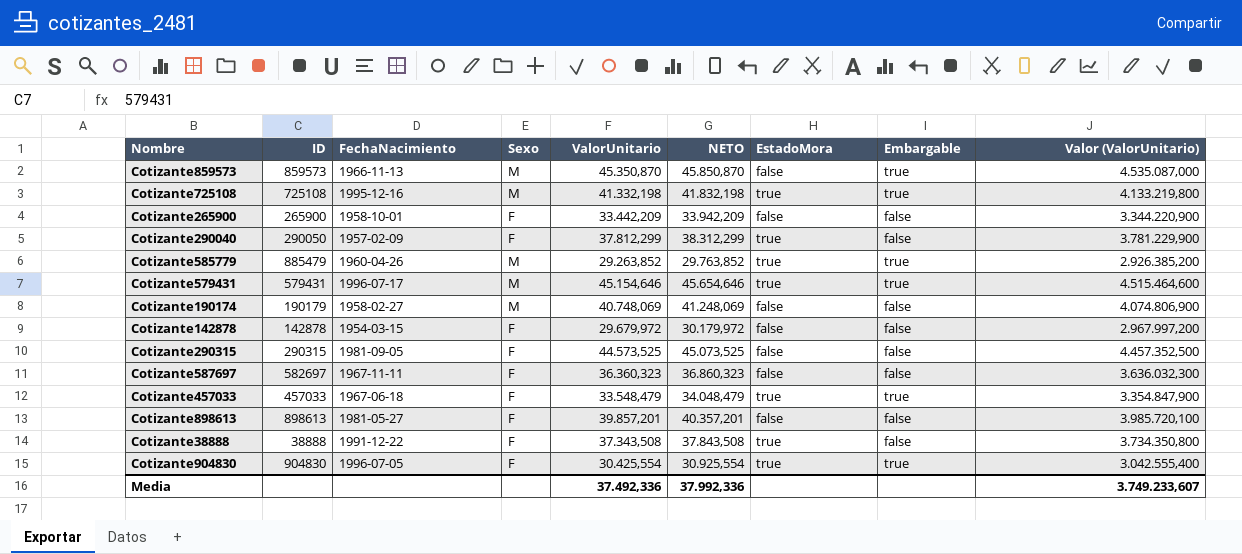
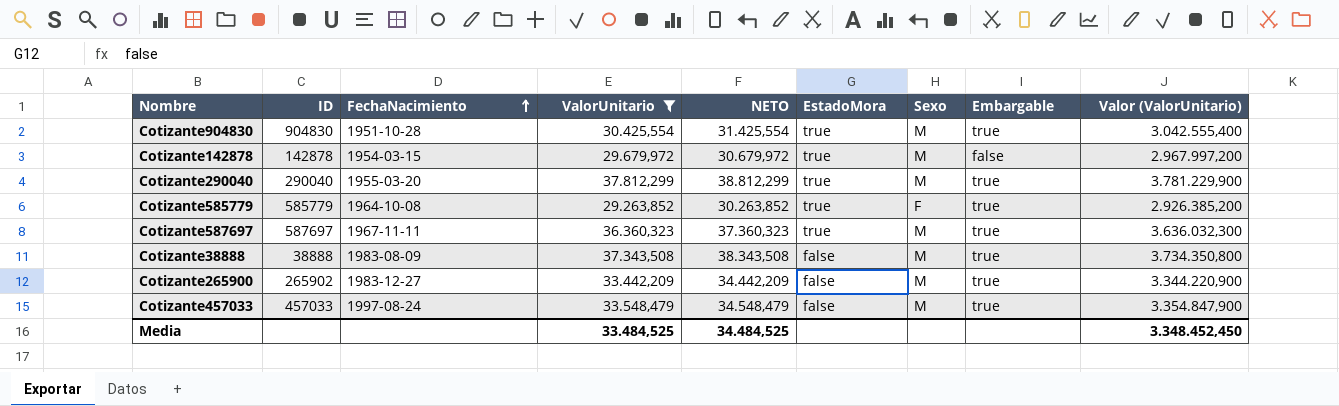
filter: none -> ValorUnitario <= 37.812,299
row order: none -> FechaNacimiento ascending
column NETO | formula: [ValorUnitario] + 500 -> [ValorUnitario] + 1000
column Sexo | position: 4 -> 7
Cotizante904830 | FechaNacimiento: 1996-07-05 -> 1951-10-28
Cotizante904830 | Sexo: F -> M
Cotizante142878 | EstadoMora: false -> true
Cotizante142878 | Sexo: F -> M
Cotizante290040 | ID: 290050 -> 290040
Cotizante290040 | FechaNacimiento: 1957-02-09 -> 1955-03-20
Cotizante290040 | Sexo: F -> M
Cotizante290040 | Embargable: false -> true
Cotizante585779 | ID: 885479 -> 585779
Cotizante585779 | FechaNacimiento: 1960-04-26 -> 1964-10-08
Cotizante585779 | Sexo: M -> F
Cotizante587697 | ID: 582697 -> 587697
Cotizante587697 | EstadoMora: false -> true
Cotizante587697 | Sexo: F -> M
Cotizante587697 | Embargable: false -> true
Cotizante38888 | FechaNacimiento: 1991-12-22 -> 1983-08-09
Cotizante38888 | EstadoMora: true -> false
Cotizante38888 | Sexo: F -> M
Cotizante38888 | Embargable: false -> true
Cotizante265900 | ID: 265900 -> 265902
Cotizante265900 | FechaNacimiento: 1958-10-01 -> 1983-12-27
Cotizante265900 | Sexo: F -> M
Cotizante265900 | Embargable: false -> true
Cotizante457033 | FechaNacimiento: 1967-06-18 -> 1997-08-24
Cotizante457033 | EstadoMora: true -> false
Cotizante457033 | Sexo: F -> M
Media | ValorUnitario: 37.492,336 -> 33.484,525
Media | NETO: 37.992,336 -> 34.484,525
Media | Valor (ValorUnitario): 3.749.233,607 -> 3.348.452,450

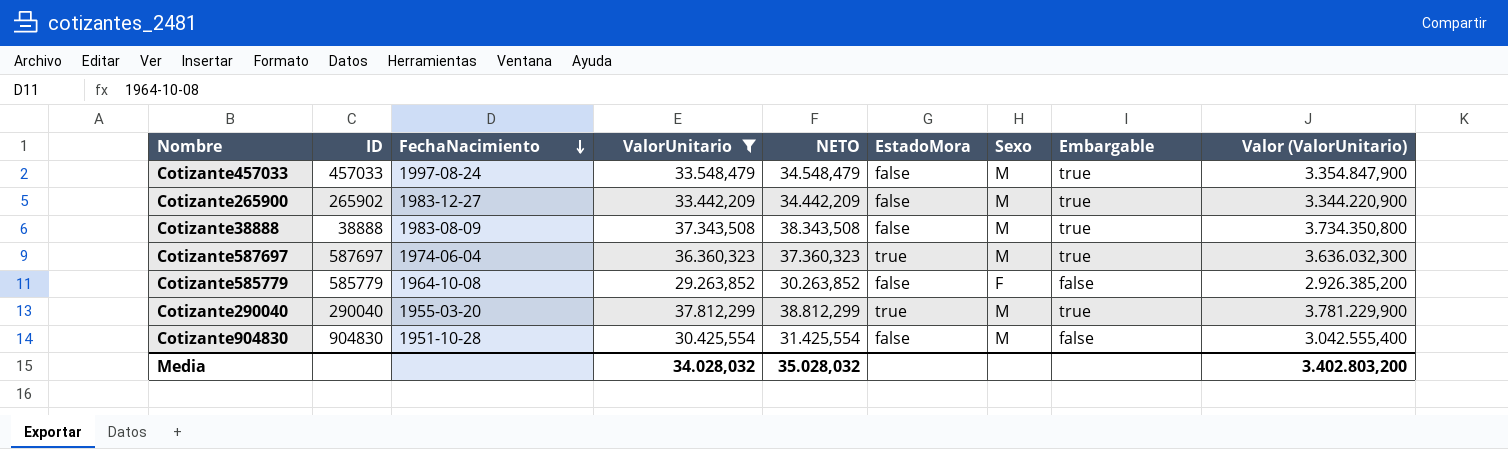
row order: FechaNacimiento ascending -> FechaNacimiento descending
row Cotizante142878: 142878 | 1954-03-15 | 29.679,972 | 30.679,972 | true | M | false | 2.967.997,200 -> none
Cotizante587697 | FechaNacimiento: 1967-11-11 -> 1974-06-04
Cotizante585779 | EstadoMora: true -> false
Cotizante585779 | Embargable: true -> false
Cotizante904830 | EstadoMora: true -> false
Cotizante904830 | Embargable: true -> false
Media | ValorUnitario: 33.484,525 -> 34.028,032
Media | NETO: 34.484,525 -> 35.028,032
Media | Valor (ValorUnitario): 3.348.452,450 -> 3.402.803,200

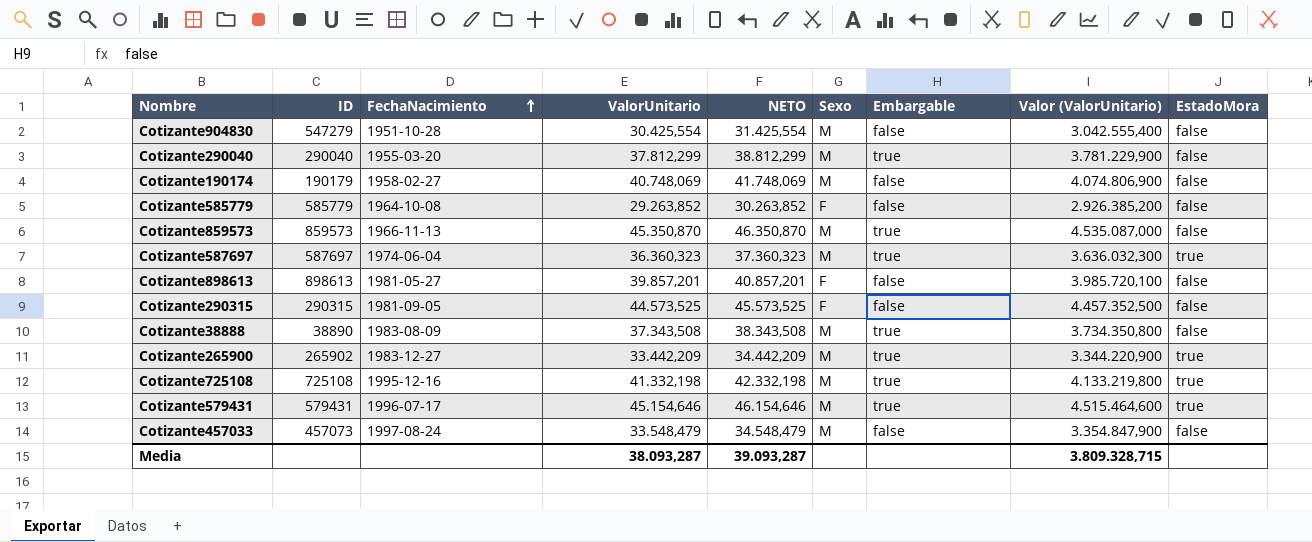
filter: ValorUnitario <= 37.812,299 -> none
row order: FechaNacimiento descending -> FechaNacimiento ascending
column EstadoMora | position: 6 -> 9
Cotizante904830 | ID: 904830 -> 547279
Cotizante290040 | EstadoMora: true -> false
Cotizante38888 | ID: 38888 -> 38890
Cotizante265900 | EstadoMora: false -> true
Cotizante457033 | ID: 457033 -> 457073
Cotizante457033 | Embargable: true -> false
Media | ValorUnitario: 34.028,032 -> 38.093,287
Media | NETO: 35.028,032 -> 39.093,287
Media | Valor (ValorUnitario): 3.402.803,200 -> 3.809.328,715

